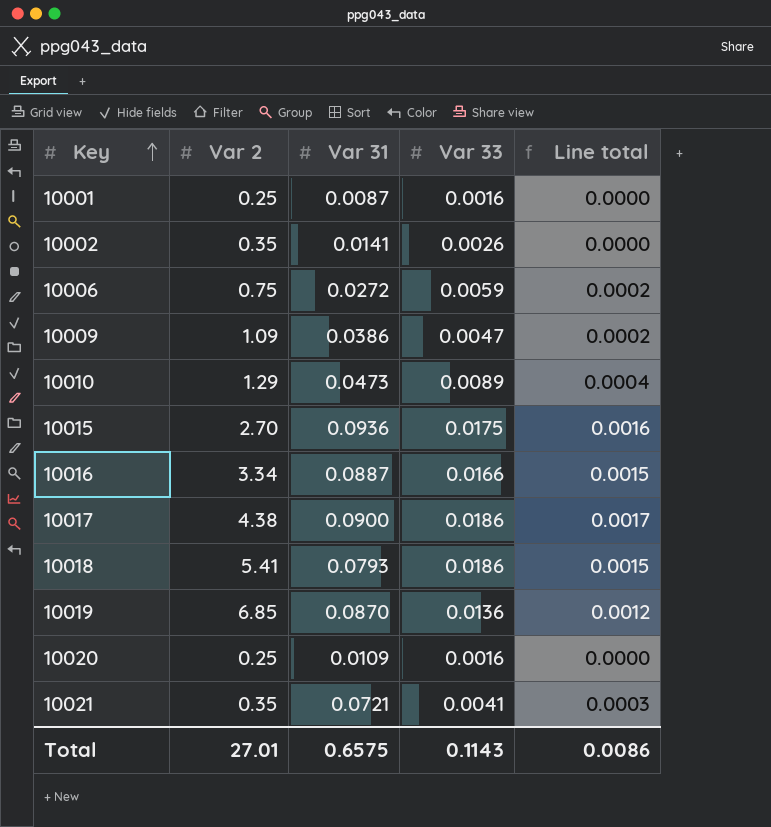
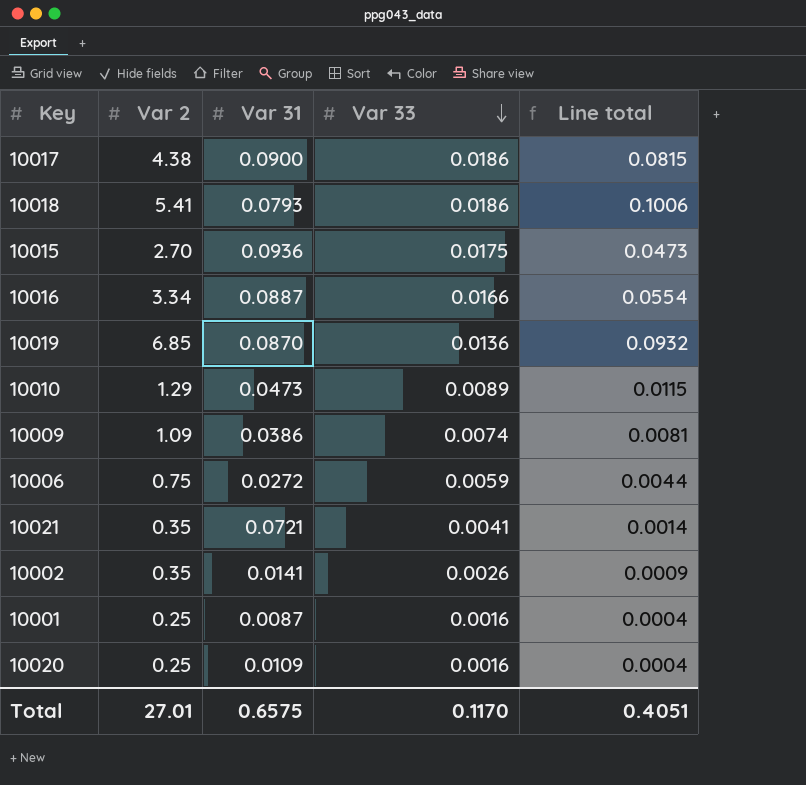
row order: Key ascending -> Var 33 descending
column Line total | formula: [Var 31] * [Var 33] -> [Var 2] * [Var 33]
10009 | Var 33: 0.0047 -> 0.0074
Total | Var 33: 0.1143 -> 0.1170
Total | Line total: 0.0086 -> 0.4051

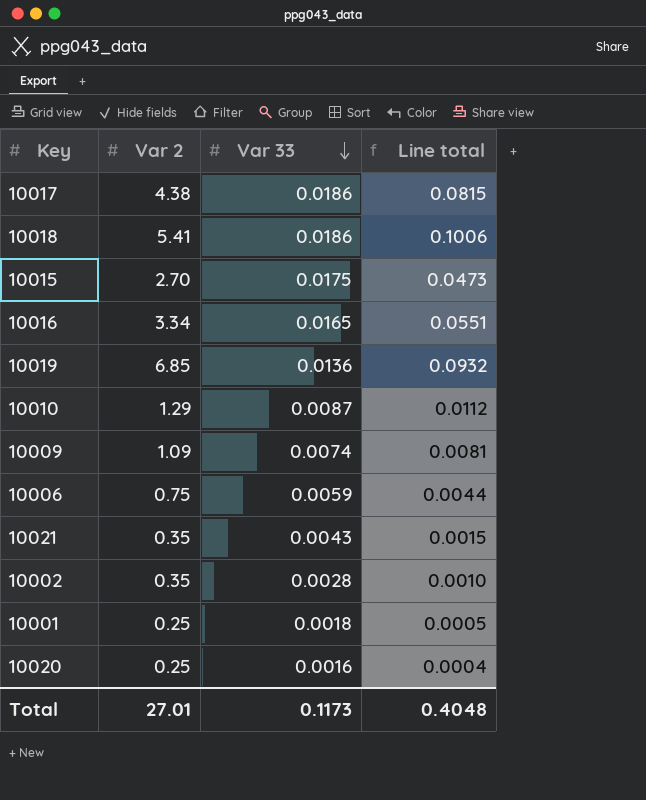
column Var 31 | position: 3 -> none
10016 | Var 33: 0.0166 -> 0.0165
10016 | Line total: 0.0554 -> 0.0551
10010 | Var 33: 0.0089 -> 0.0087
10010 | Line total: 0.0115 -> 0.0112
10021 | Var 33: 0.0041 -> 0.0043
10021 | Line total: 0.0014 -> 0.0015
10002 | Var 33: 0.0026 -> 0.0028
10002 | Line total: 0.0009 -> 0.0010
10001 | Var 33: 0.0016 -> 0.0018
10001 | Line total: 0.0004 -> 0.0005
Total | Var 33: 0.1170 -> 0.1173
Total | Line total: 0.4051 -> 0.4048

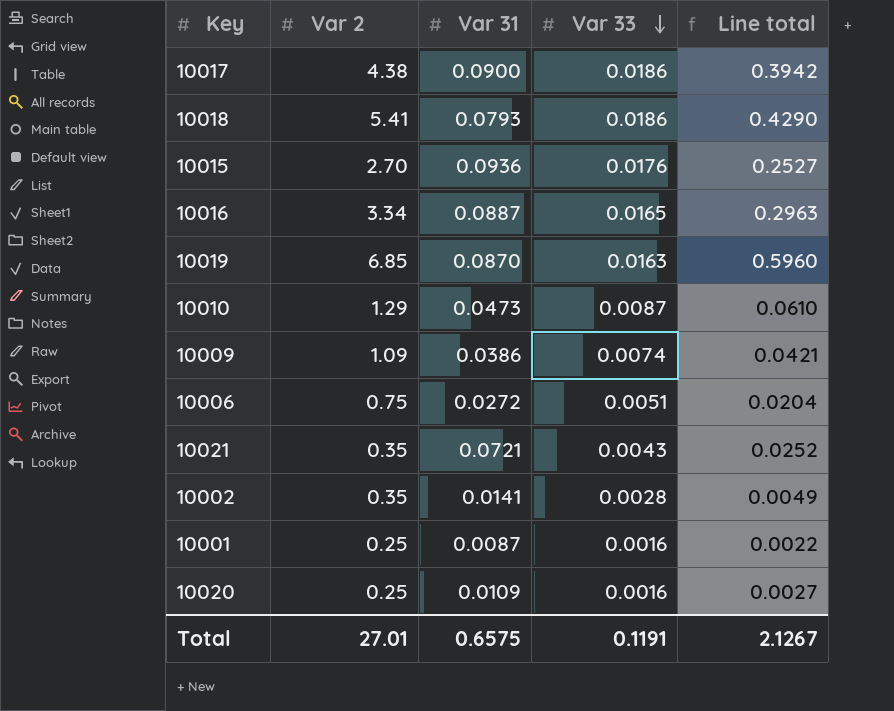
column Var 31 | position: none -> 3
column Line total | formula: [Var 2] * [Var 33] -> [Var 2] * [Var 31]
10015 | Var 33: 0.0175 -> 0.0176
10019 | Var 33: 0.0136 -> 0.0163
10006 | Var 33: 0.0059 -> 0.0051
10001 | Var 33: 0.0018 -> 0.0016
Total | Var 33: 0.1173 -> 0.1191
Total | Line total: 0.4048 -> 2.1267

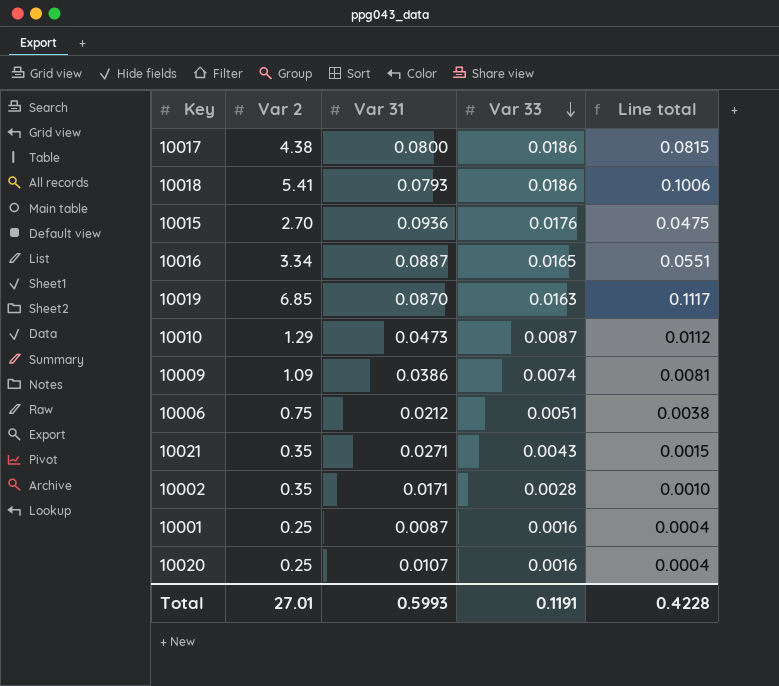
column Line total | formula: [Var 2] * [Var 31] -> [Var 2] * [Var 33]
10017 | Var 31: 0.0900 -> 0.0800
10006 | Var 31: 0.0272 -> 0.0212
10021 | Var 31: 0.0721 -> 0.0271
10002 | Var 31: 0.0141 -> 0.0171
10020 | Var 31: 0.0109 -> 0.0107
Total | Var 31: 0.6575 -> 0.5993
Total | Line total: 2.1267 -> 0.4228

